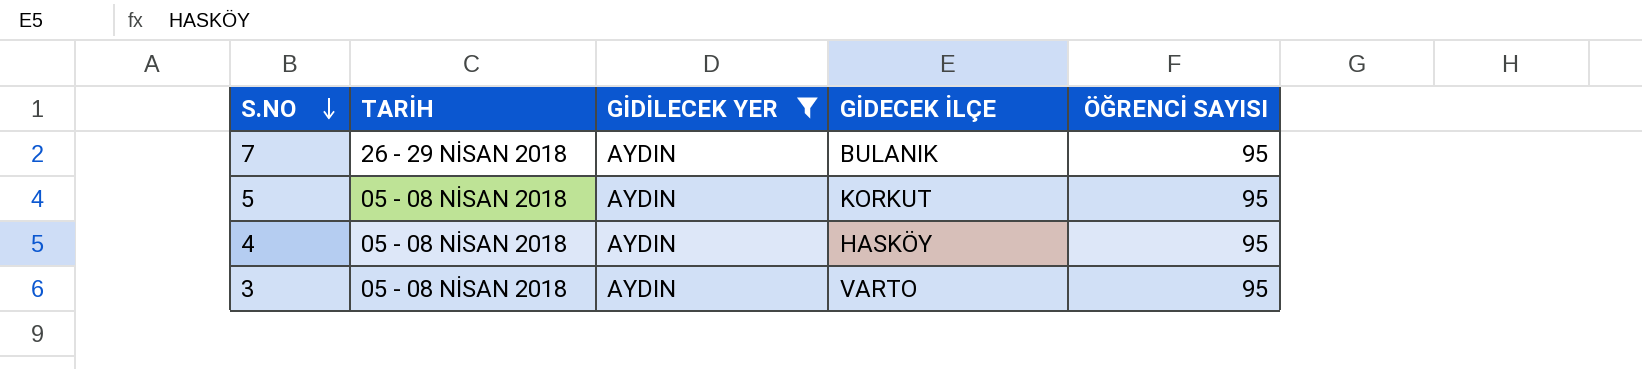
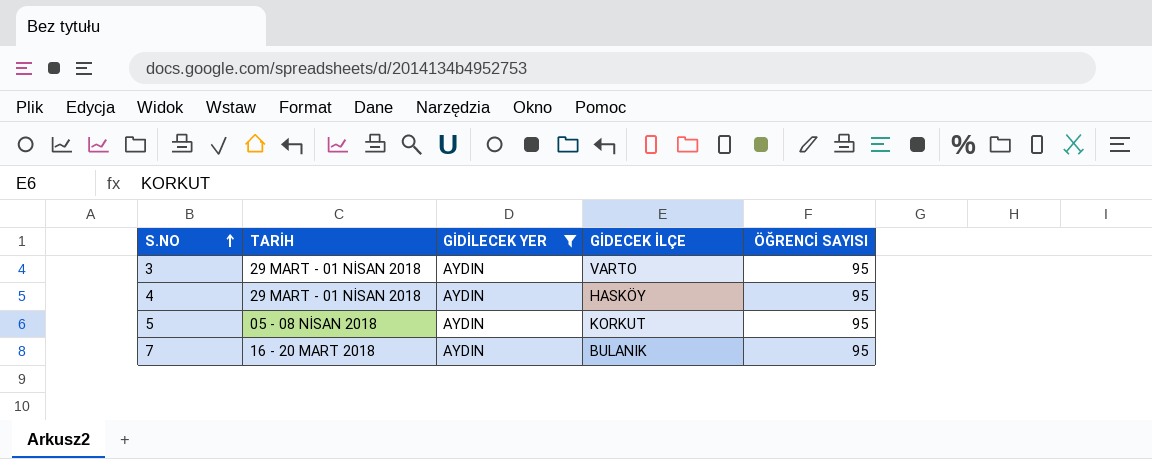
row order: S.NO descending -> S.NO ascending
3 | TARİH: 05 - 08 NİSAN 2018 -> 29 MART - 01 NİSAN 2018
4 | TARİH: 05 - 08 NİSAN 2018 -> 29 MART - 01 NİSAN 2018
7 | TARİH: 26 - 29 NİSAN 2018 -> 16 - 20 MART 2018

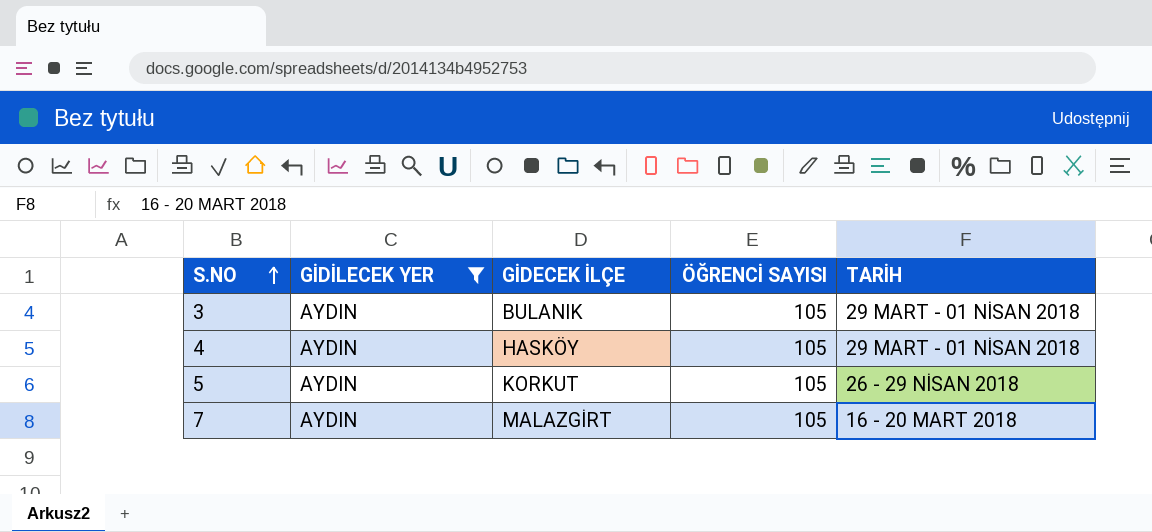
column TARİH | position: 2 -> 5
3 | GİDECEK İLÇE: VARTO -> BULANIK
3 | ÖĞRENCİ SAYISI: 95 -> 105
4 | ÖĞRENCİ SAYISI: 95 -> 105
5 | ÖĞRENCİ SAYISI: 95 -> 105
5 | TARİH: 05 - 08 NİSAN 2018 -> 26 - 29 NİSAN 2018
7 | GİDECEK İLÇE: BULANIK -> MALAZGİRT
7 | ÖĞRENCİ SAYISI: 95 -> 105

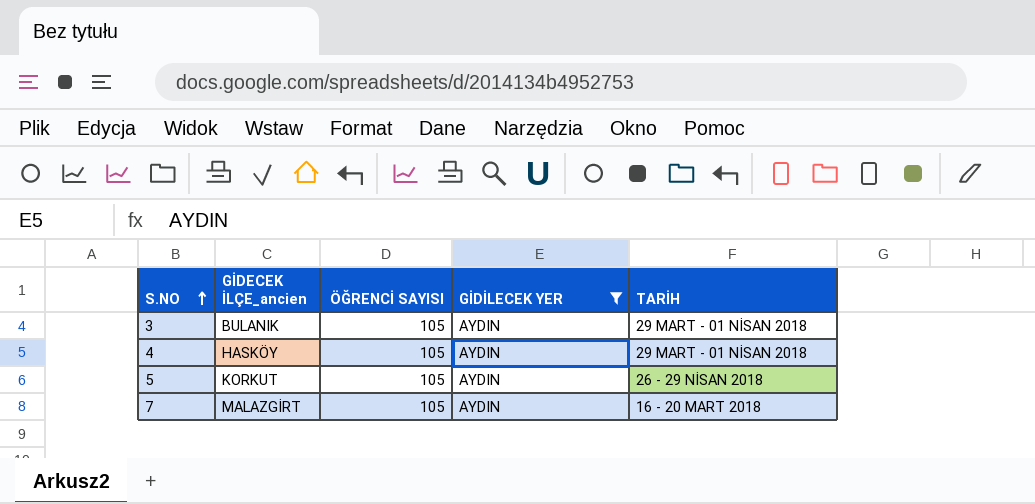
column name: GİDECEK İLÇE -> GİDECEK İLÇE_ancien
column GİDİLECEK YER | position: 2 -> 4

